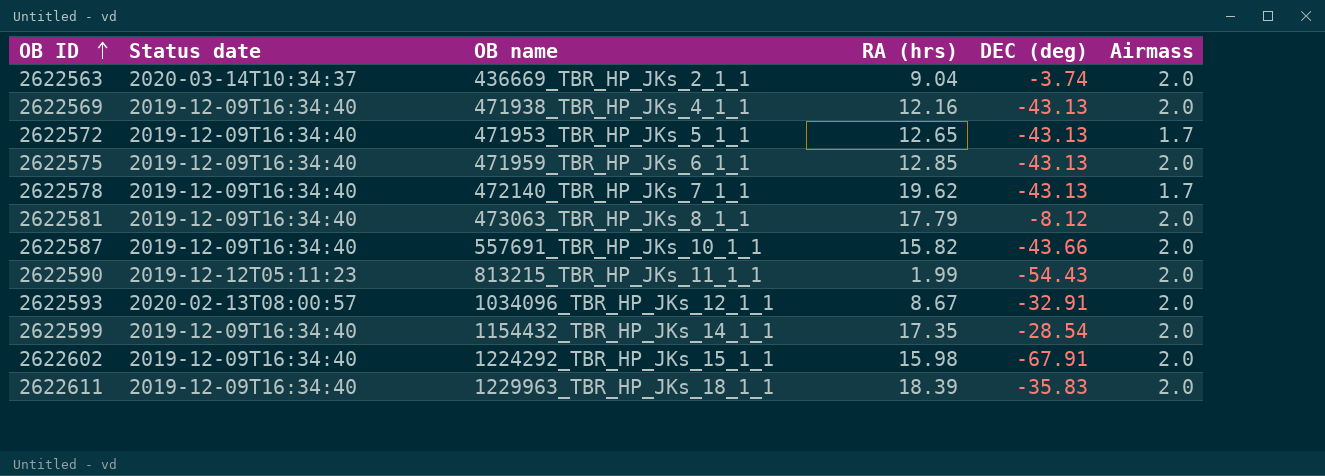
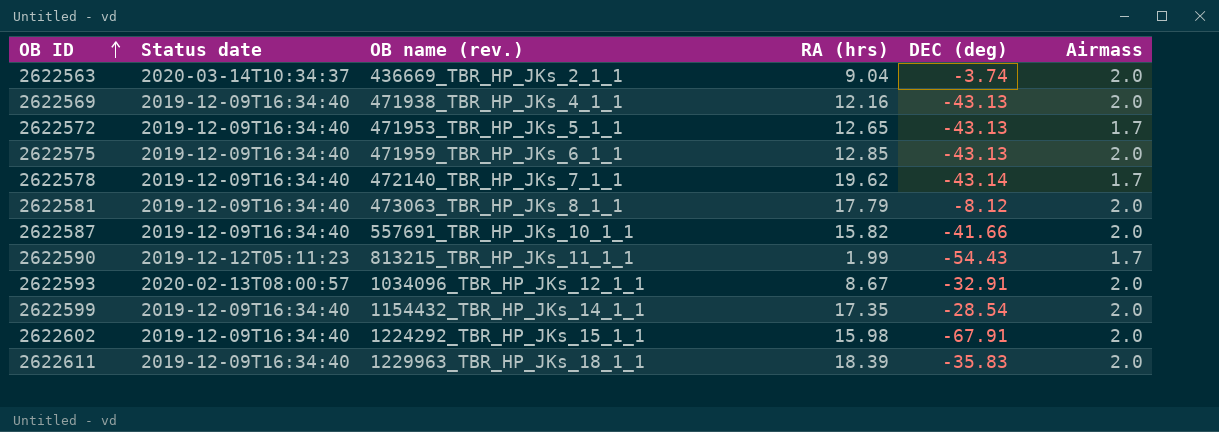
column name: OB name -> OB name (rev.)
2622578 | DEC (deg): -43.13 -> -43.14
2622587 | DEC (deg): -43.66 -> -41.66
2622590 | Airmass: 2.0 -> 1.7

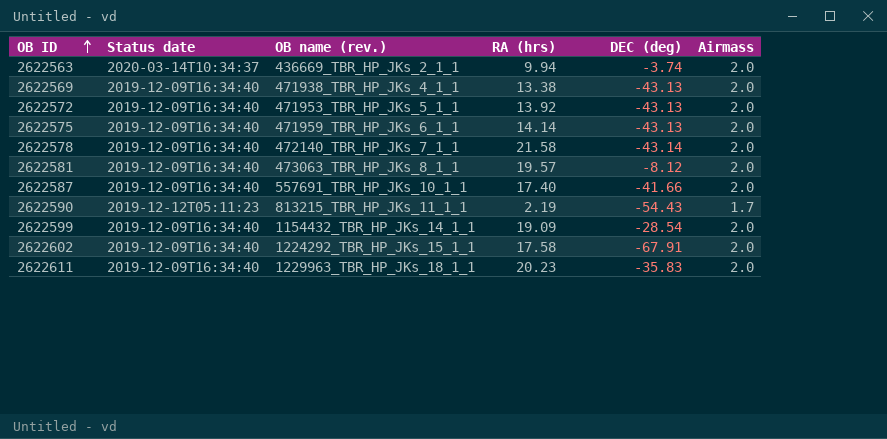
row 2622593: 2020-02-13T08:00:57 | 1034096_TBR_HP_JKs_12_1_1 | 8.67 | -32.91 | 2.0 -> none
2622563 | RA (hrs): 9.04 -> 9.94
2622569 | RA (hrs): 12.16 -> 13.38
2622572 | RA (hrs): 12.65 -> 13.92
2622572 | Airmass: 1.7 -> 2.0
2622575 | RA (hrs): 12.85 -> 14.14
2622578 | RA (hrs): 19.62 -> 21.58
2622578 | Airmass: 1.7 -> 2.0
2622581 | RA (hrs): 17.79 -> 19.57
2622587 | RA (hrs): 15.82 -> 17.40
2622590 | RA (hrs): 1.99 -> 2.19
2622599 | RA (hrs): 17.35 -> 19.09
2622602 | RA (hrs): 15.98 -> 17.58
2622611 | RA (hrs): 18.39 -> 20.23

